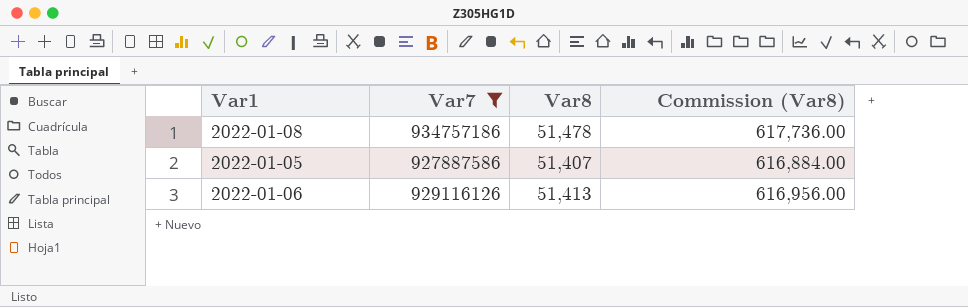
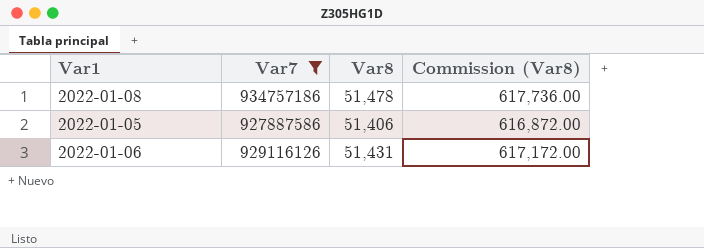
2022-01-05 | Var8: 51,407 -> 51,406
2022-01-05 | Commission (Var8): 616,884.00 -> 616,872.00
2022-01-06 | Var8: 51,413 -> 51,431
2022-01-06 | Commission (Var8): 616,956.00 -> 617,172.00

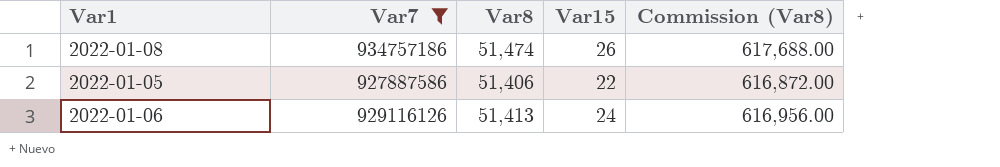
column Var15 | position: none -> 4
2022-01-08 | Var8: 51,478 -> 51,474
2022-01-08 | Commission (Var8): 617,736.00 -> 617,688.00
2022-01-06 | Var8: 51,431 -> 51,413
2022-01-06 | Commission (Var8): 617,172.00 -> 616,956.00

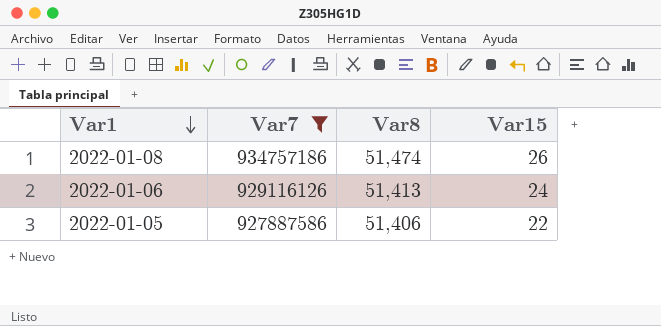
row order: none -> Var1 descending
column Commission (Var8) | formula: [Var8] * 12 -> none

